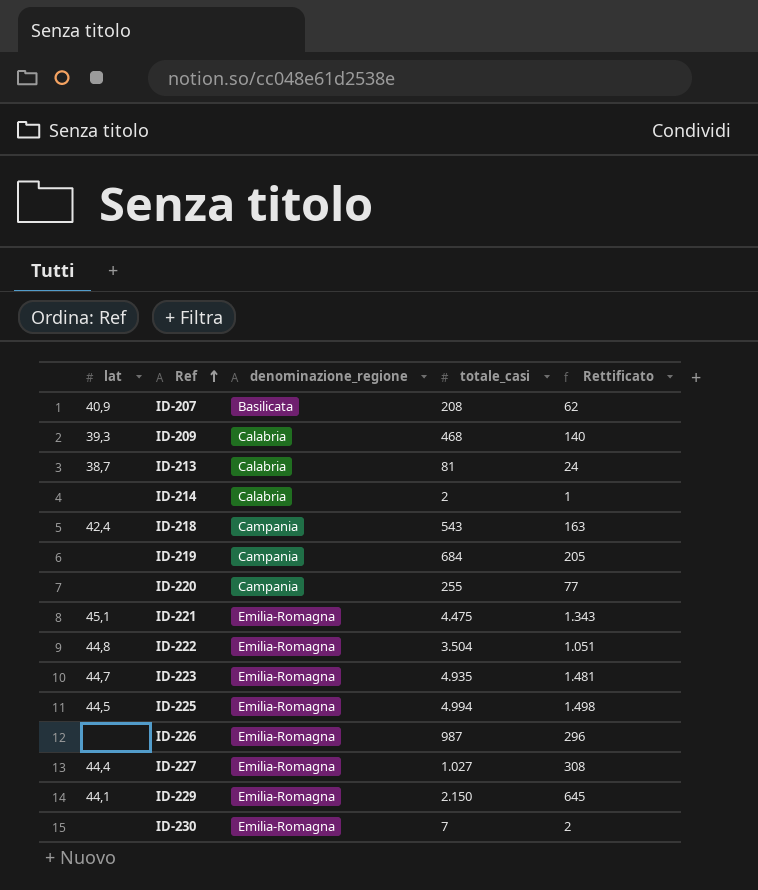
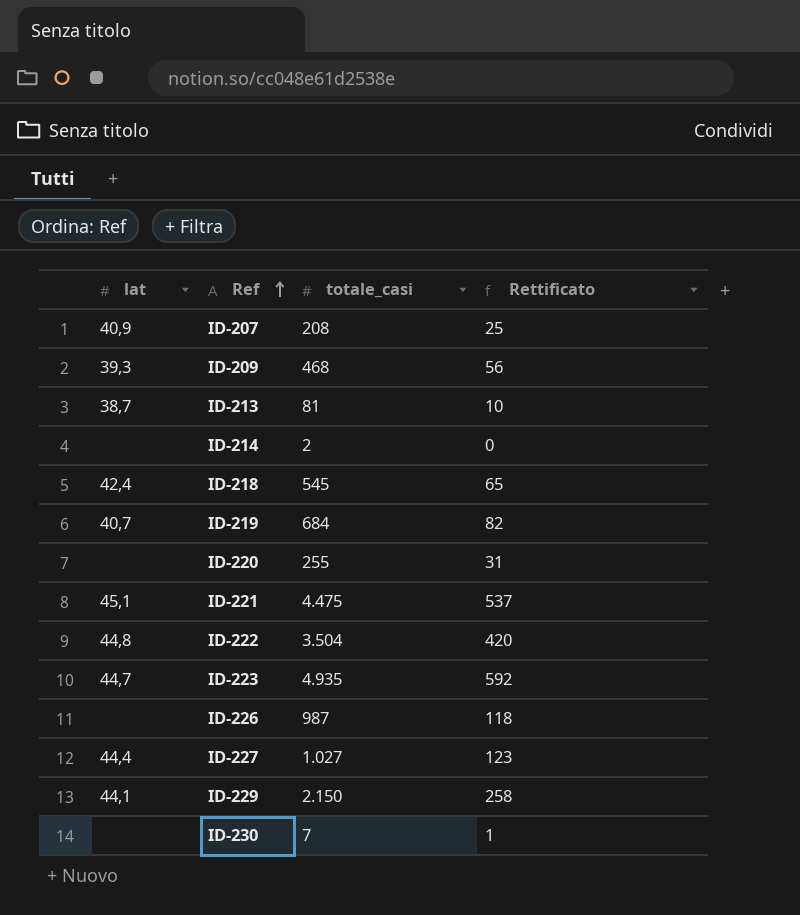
column denominazione_regione | position: 3 -> none
column Rettificato | formula: [totale_casi] * 0,3 -> [totale_casi] * 0,12
row ID-225: 44,5 | Emilia-Romagna | 4.994 | 1.498 -> none
ID-218 | totale_casi: 543 -> 545
ID-219 | lat: none -> 40,7

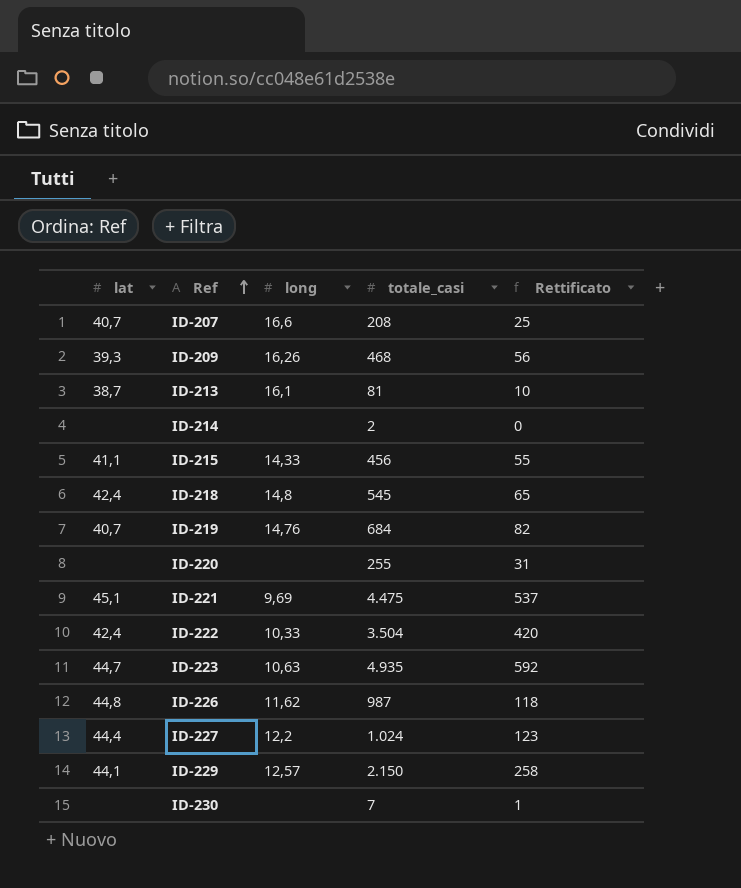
column long | position: none -> 3
ID-207 | lat: 40,9 -> 40,7
row ID-215: none -> 41,1 | 14,33 | 456 | 55
ID-222 | lat: 44,8 -> 42,4
ID-226 | lat: none -> 44,8
ID-227 | totale_casi: 1.027 -> 1.024

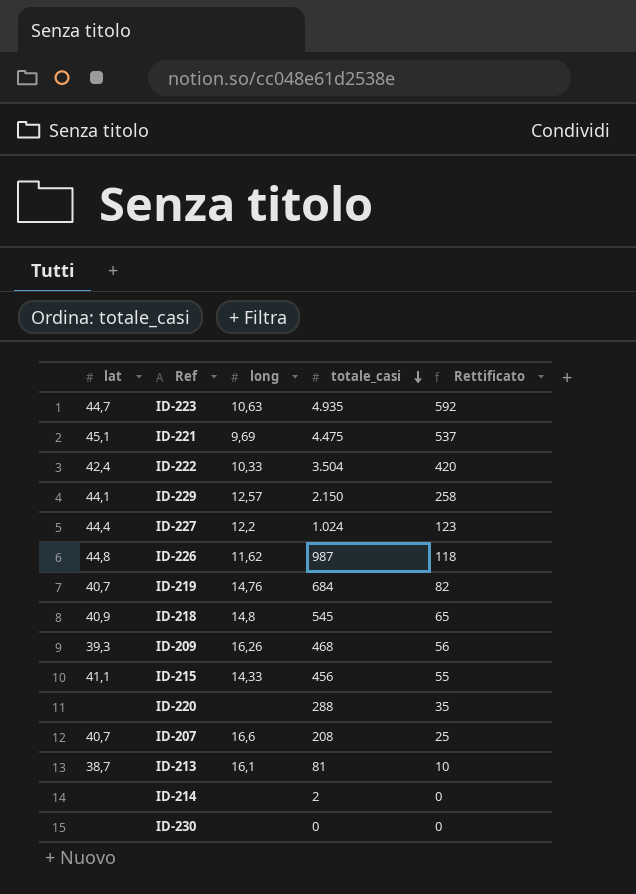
row order: Ref ascending -> totale_casi descending
ID-218 | lat: 42,4 -> 40,9
ID-220 | totale_casi: 255 -> 288
ID-220 | Rettificato: 31 -> 35
ID-230 | totale_casi: 7 -> 0
ID-230 | Rettificato: 1 -> 0

